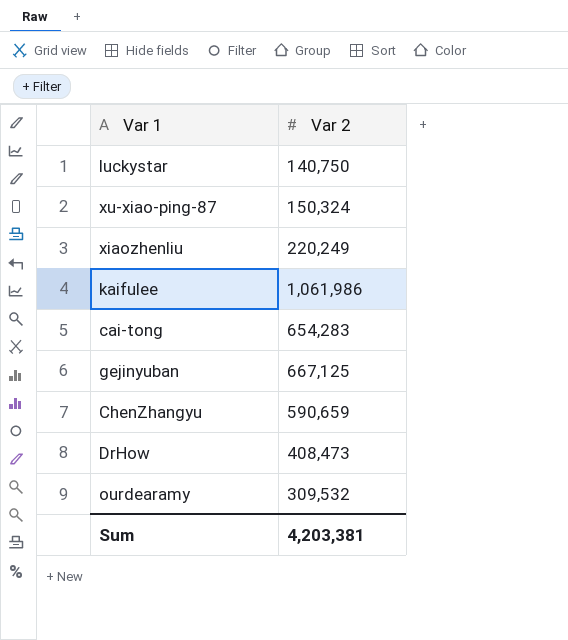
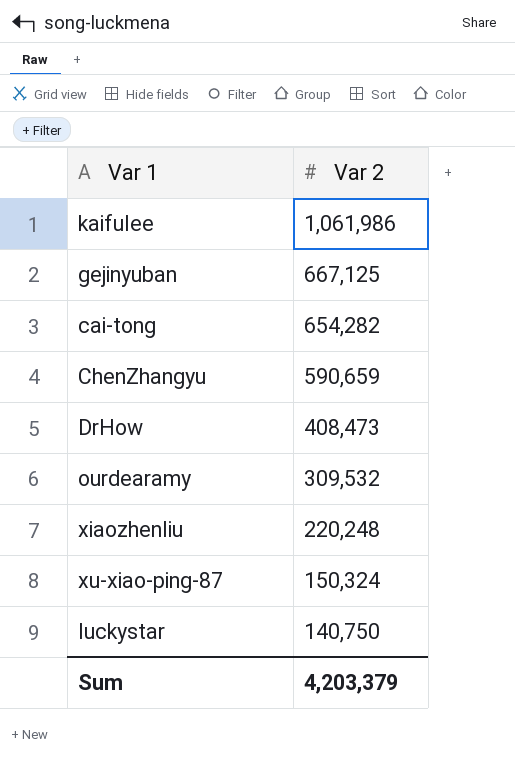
row order: none -> Var 2 descending
cai-tong | Var 2: 654,283 -> 654,282
xiaozhenliu | Var 2: 220,249 -> 220,248
Sum | Var 2: 4,203,381 -> 4,203,379

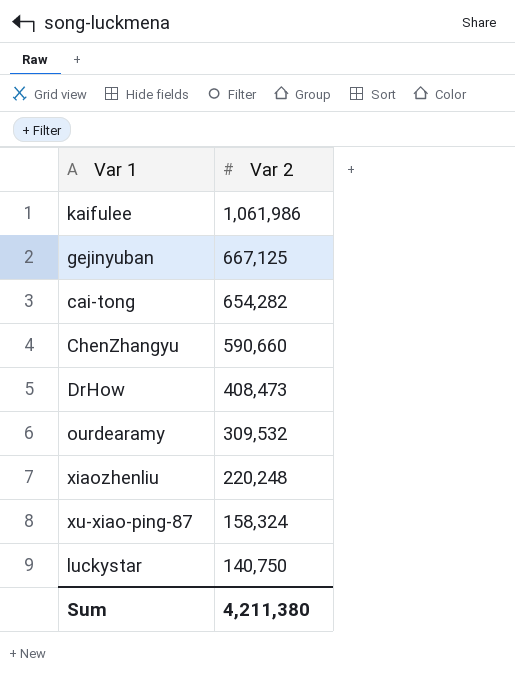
ChenZhangyu | Var 2: 590,659 -> 590,660
xu-xiao-ping-87 | Var 2: 150,324 -> 158,324
Sum | Var 2: 4,203,379 -> 4,211,380

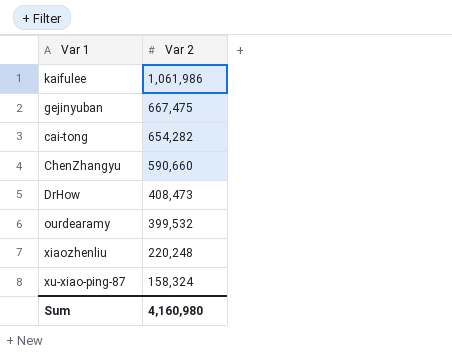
row luckystar: 140,750 -> none
gejinyuban | Var 2: 667,125 -> 667,475
ourdearamy | Var 2: 309,532 -> 399,532
Sum | Var 2: 4,211,380 -> 4,160,980

